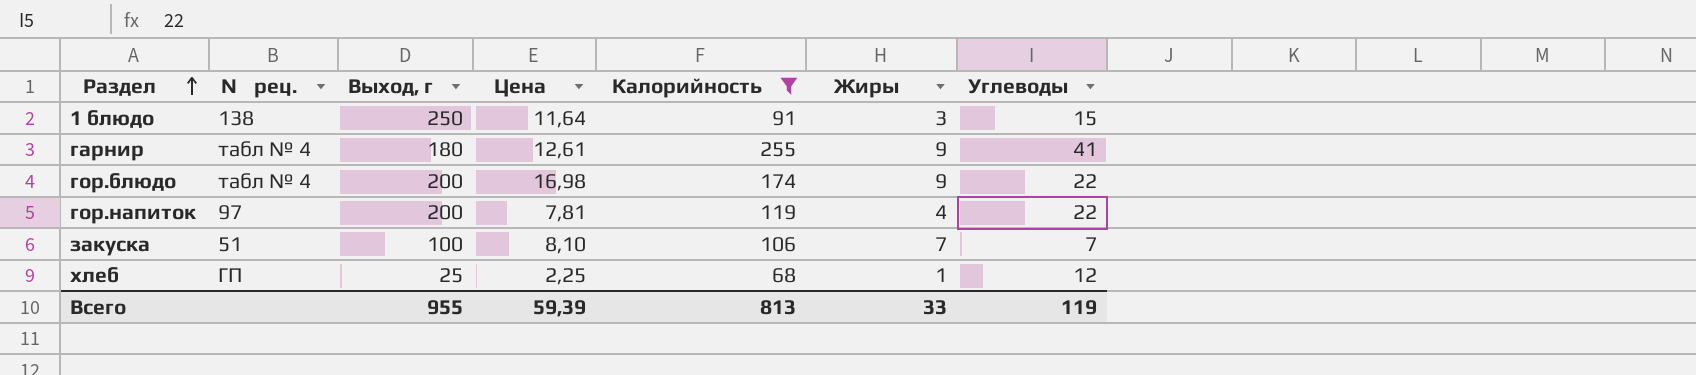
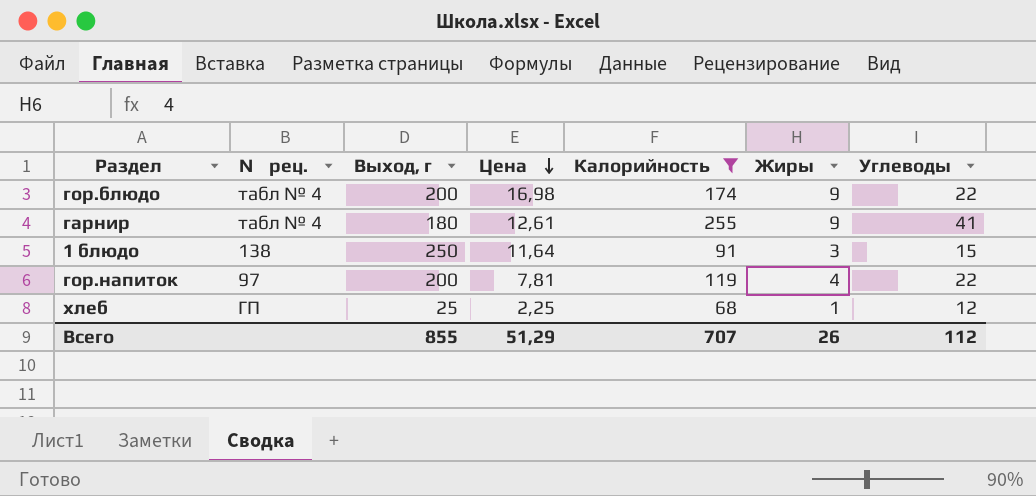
row order: Раздел ascending -> Цена descending
row закуска: 51 | 100 | 8,10 | 106 | 7 | 7 -> none
Всего | Выход, г: 955 -> 855
Всего | Цена: 59,39 -> 51,29
Всего | Калорийность: 813 -> 707
Всего | Жиры: 33 -> 26
Всего | Углеводы: 119 -> 112

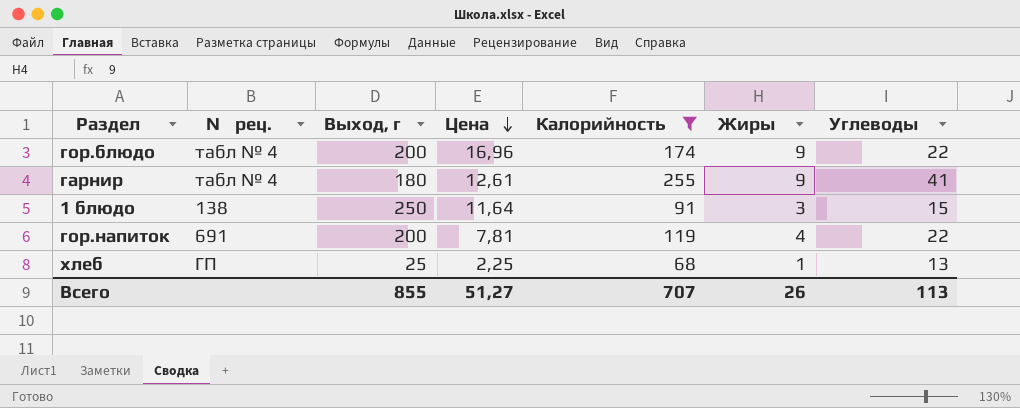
гор.блюдо | Цена: 16,98 -> 16,96
гор.напиток | № рец.: 97 -> 691
хлеб | Углеводы: 12 -> 13
Всего | Цена: 51,29 -> 51,27
Всего | Углеводы: 112 -> 113

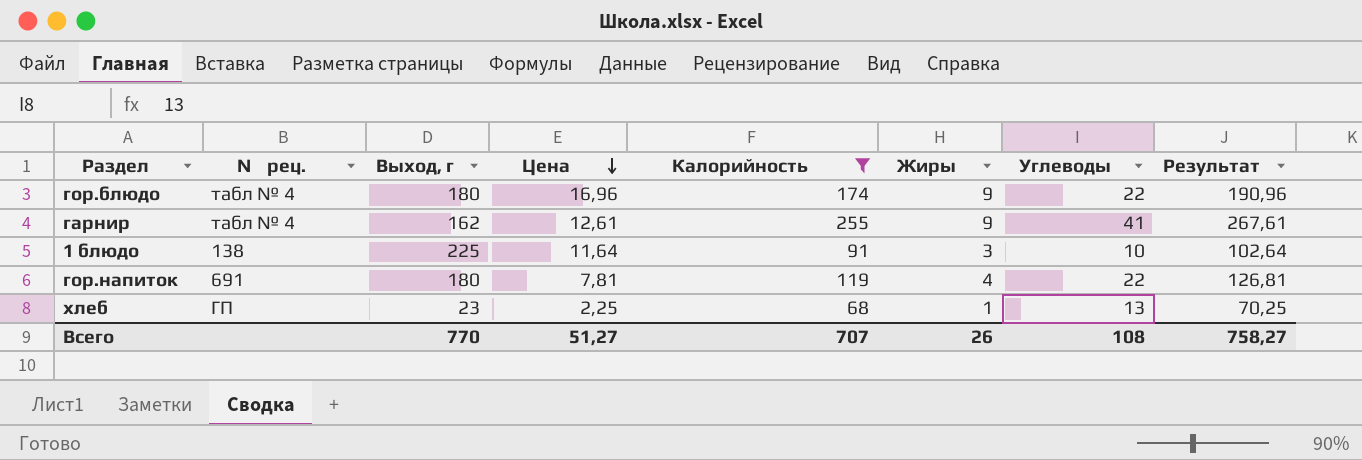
column Результат | formula: none -> [Цена] + [Калорийность]
гор.блюдо | Выход, г: 200 -> 180
гарнир | Выход, г: 180 -> 162
1 блюдо | Выход, г: 250 -> 225
1 блюдо | Углеводы: 15 -> 10
гор.напиток | Выход, г: 200 -> 180
хлеб | Выход, г: 25 -> 23
Всего | Выход, г: 855 -> 770
Всего | Углеводы: 113 -> 108

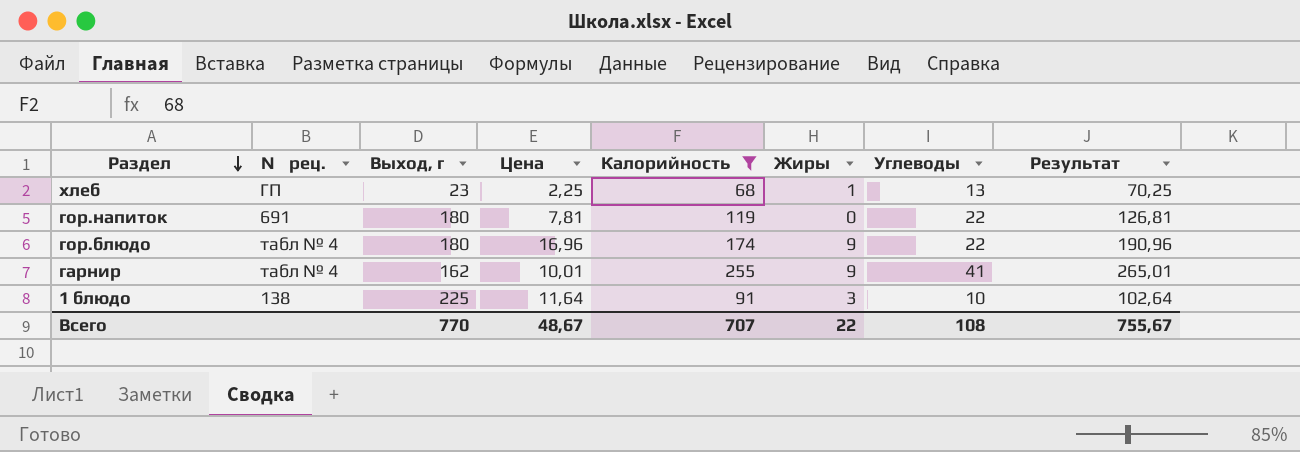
row order: Цена descending -> Раздел descending
гор.напиток | Жиры: 4 -> 0
гарнир | Цена: 12,61 -> 10,01
гарнир | Результат: 267,61 -> 265,01
Всего | Цена: 51,27 -> 48,67
Всего | Жиры: 26 -> 22
Всего | Результат: 758,27 -> 755,67

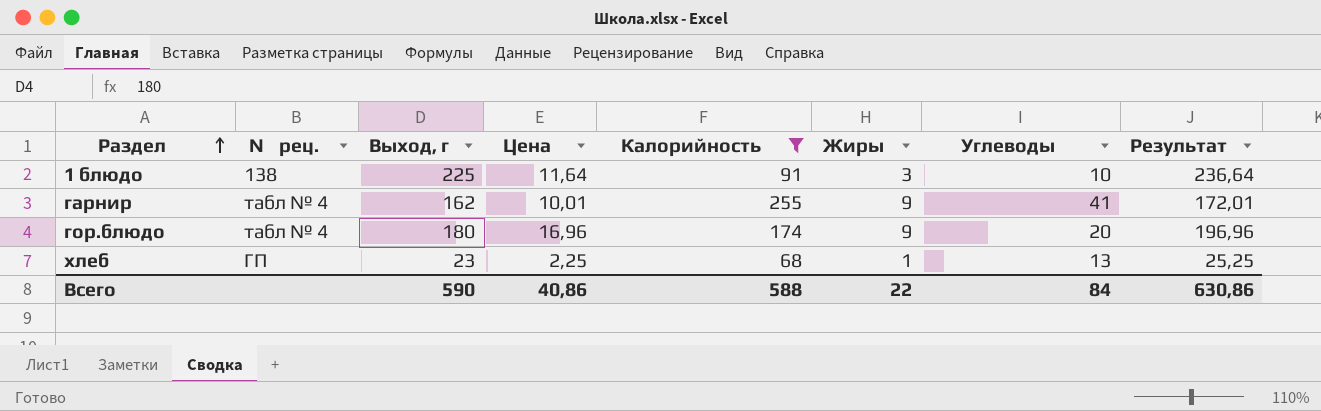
row order: Раздел descending -> Раздел ascending
column Результат | formula: [Цена] + [Калорийность] -> [Выход, г] + [Цена]
row гор.напиток: 691 | 180 | 7,81 | 119 | 0 | 22 | 126,81 -> none
гор.блюдо | Углеводы: 22 -> 20
Всего | Выход, г: 770 -> 590
Всего | Цена: 48,67 -> 40,86
Всего | Калорийность: 707 -> 588
Всего | Углеводы: 108 -> 84
Всего | Результат: 755,67 -> 630,86

